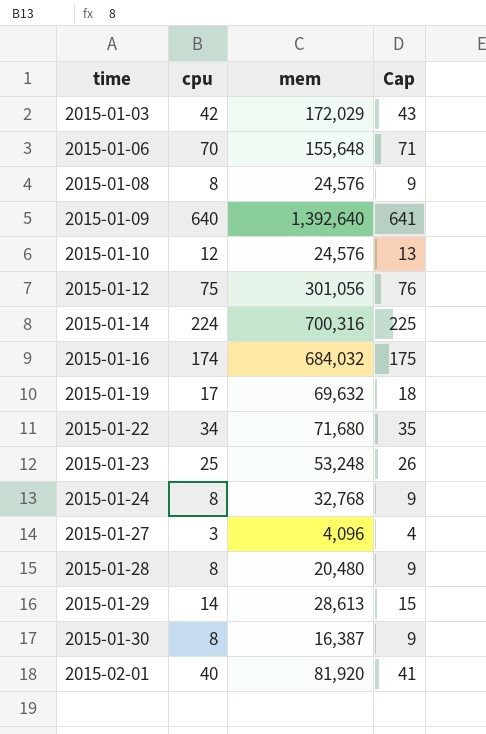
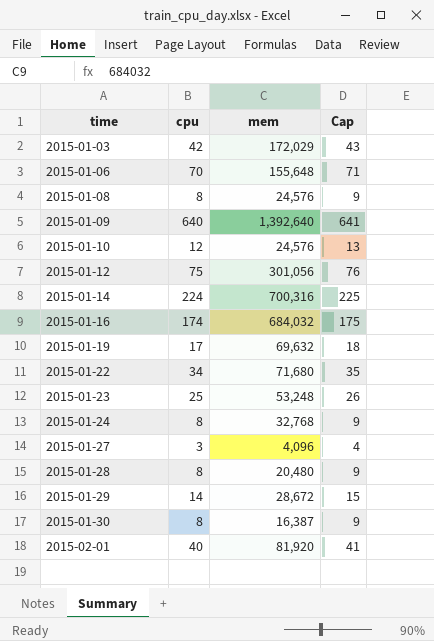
2015-01-29 | mem: 28,613 -> 28,672

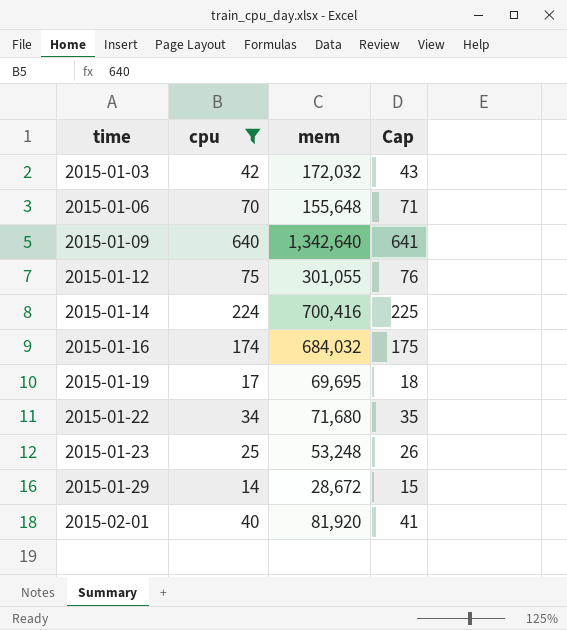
filter: none -> cpu >= 14
2015-01-03 | mem: 172,029 -> 172,032
2015-01-09 | mem: 1,392,640 -> 1,342,640
2015-01-12 | mem: 301,056 -> 301,055
2015-01-14 | mem: 700,316 -> 700,416
2015-01-19 | mem: 69,632 -> 69,695

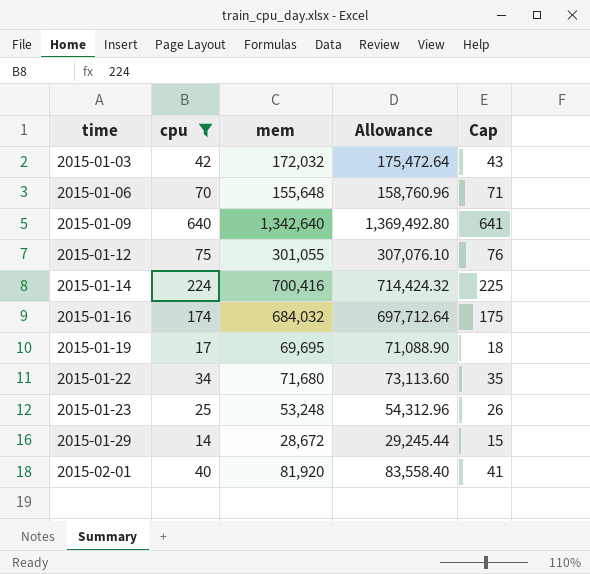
column Allowance | formula: none -> [mem] * 1.02

